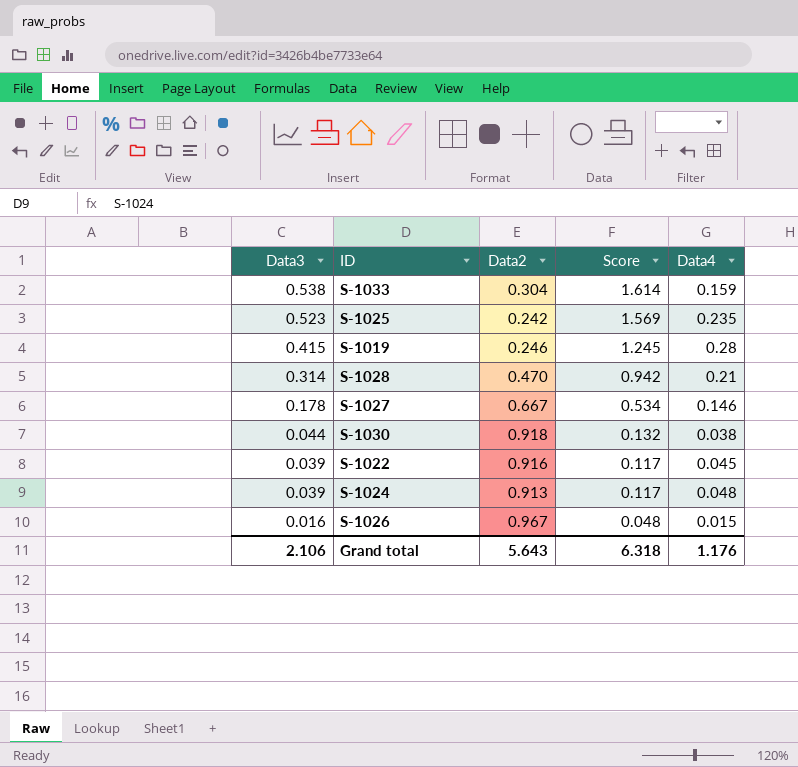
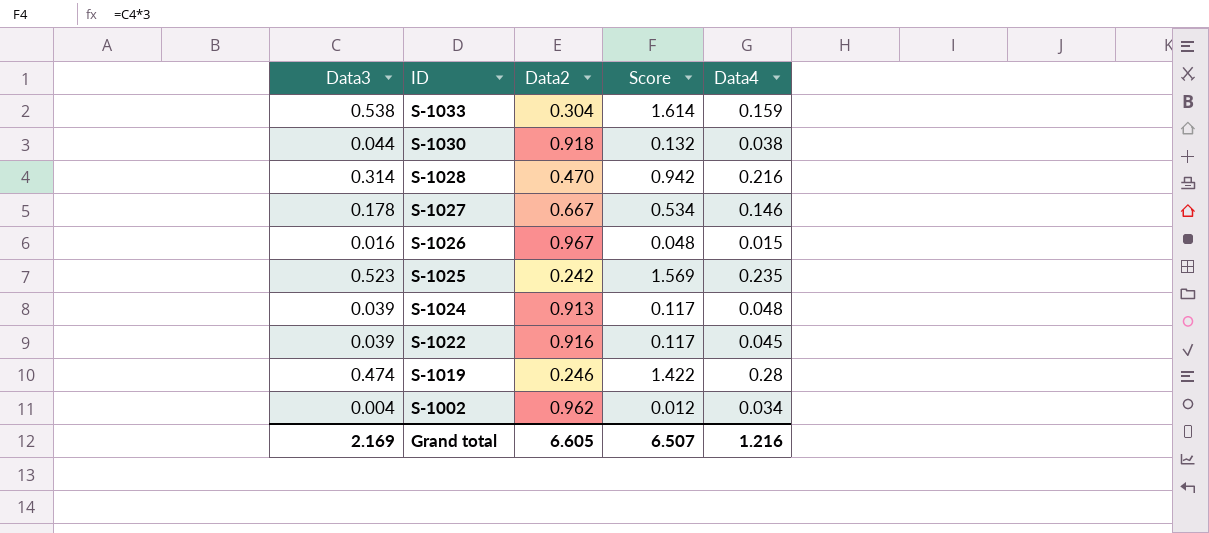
row order: Data3 descending -> ID descending
S-1028 | Data4: 0.21 -> 0.216
S-1019 | Data3: 0.415 -> 0.474
S-1019 | Score: 1.245 -> 1.422
row S-1002: none -> 0.004 | 0.962 | 0.012 | 0.034
Grand total | Data3: 2.106 -> 2.169
Grand total | Data2: 5.643 -> 6.605
Grand total | Score: 6.318 -> 6.507
Grand total | Data4: 1.176 -> 1.216

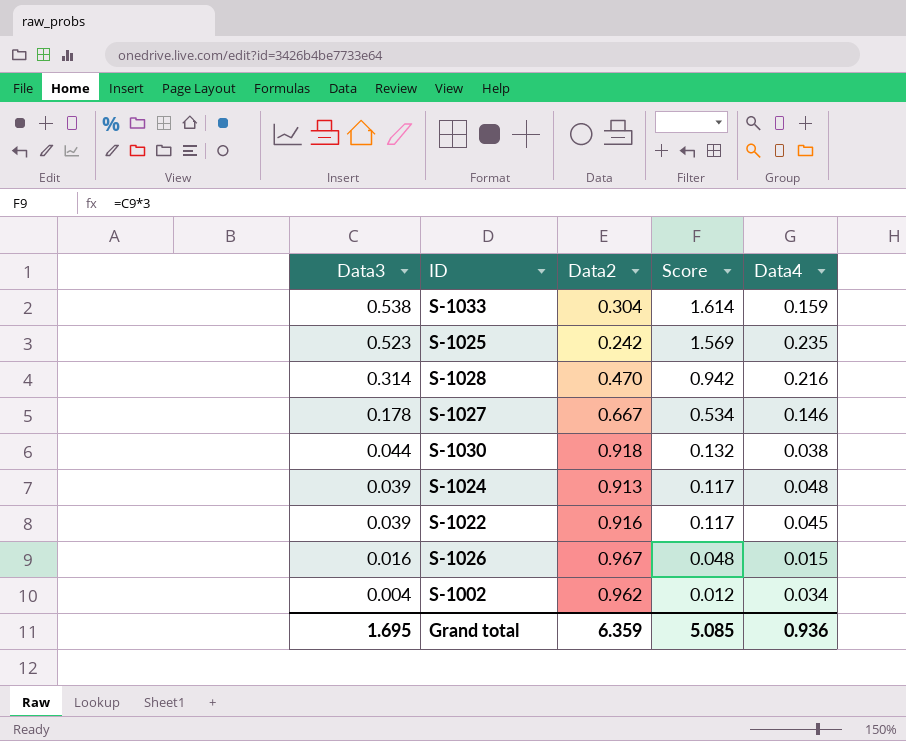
row order: ID descending -> Data3 descending
row S-1019: 0.474 | 0.246 | 1.422 | 0.28 -> none
Grand total | Data3: 2.169 -> 1.695
Grand total | Data2: 6.605 -> 6.359
Grand total | Score: 6.507 -> 5.085
Grand total | Data4: 1.216 -> 0.936

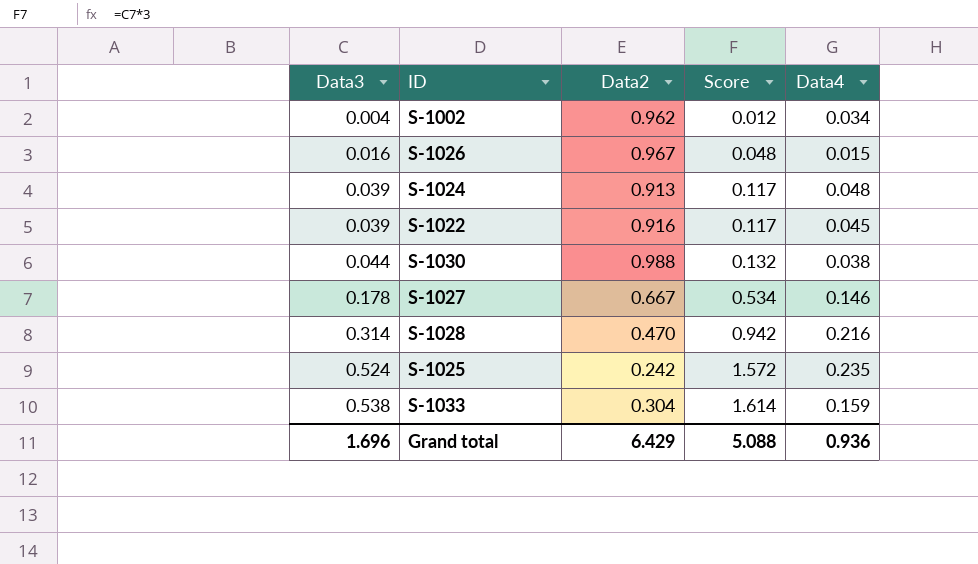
row order: Data3 descending -> Data3 ascending
S-1030 | Data2: 0.918 -> 0.988
S-1025 | Data3: 0.523 -> 0.524
S-1025 | Score: 1.569 -> 1.572
Grand total | Data3: 1.695 -> 1.696
Grand total | Data2: 6.359 -> 6.429
Grand total | Score: 5.085 -> 5.088

